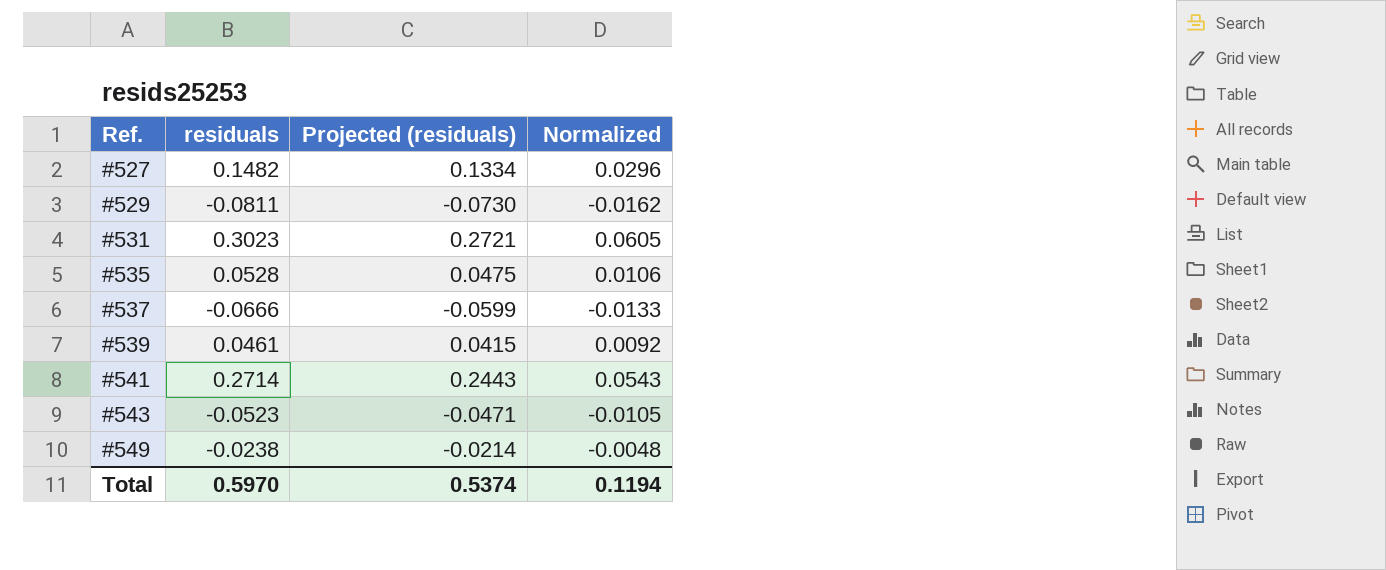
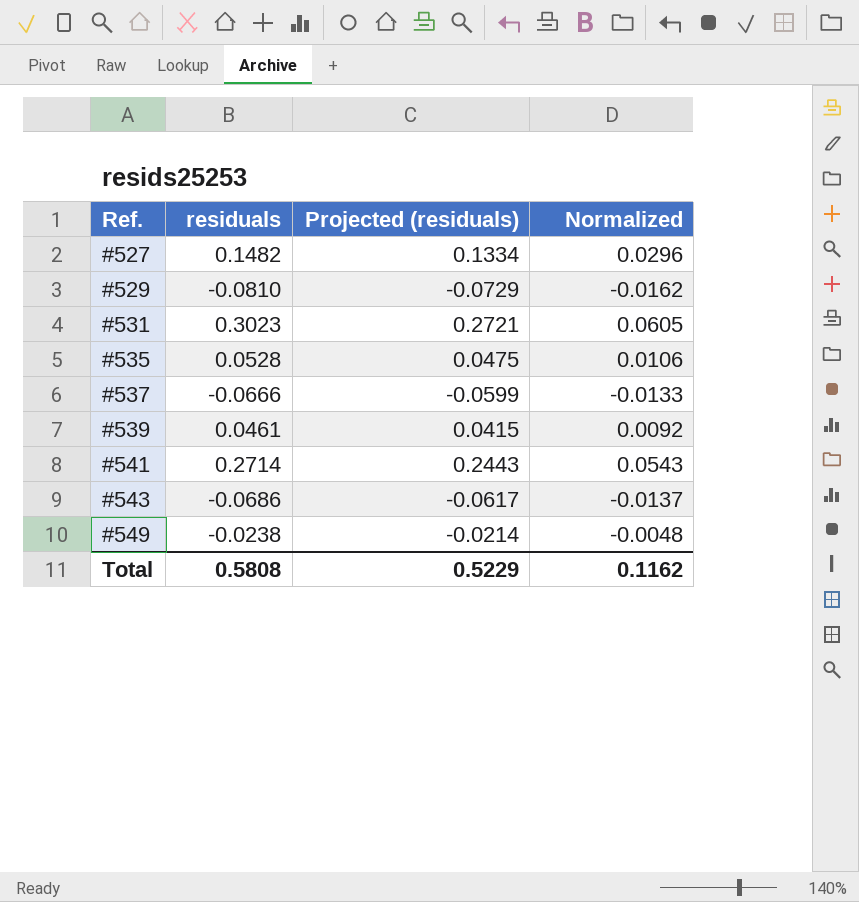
#529 | residuals: -0.0811 -> -0.0810
#529 | Projected (residuals): -0.0730 -> -0.0729
#543 | residuals: -0.0523 -> -0.0686
#543 | Projected (residuals): -0.0471 -> -0.0617
#543 | Normalized: -0.0105 -> -0.0137
Total | residuals: 0.5970 -> 0.5808
Total | Projected (residuals): 0.5374 -> 0.5229
Total | Normalized: 0.1194 -> 0.1162

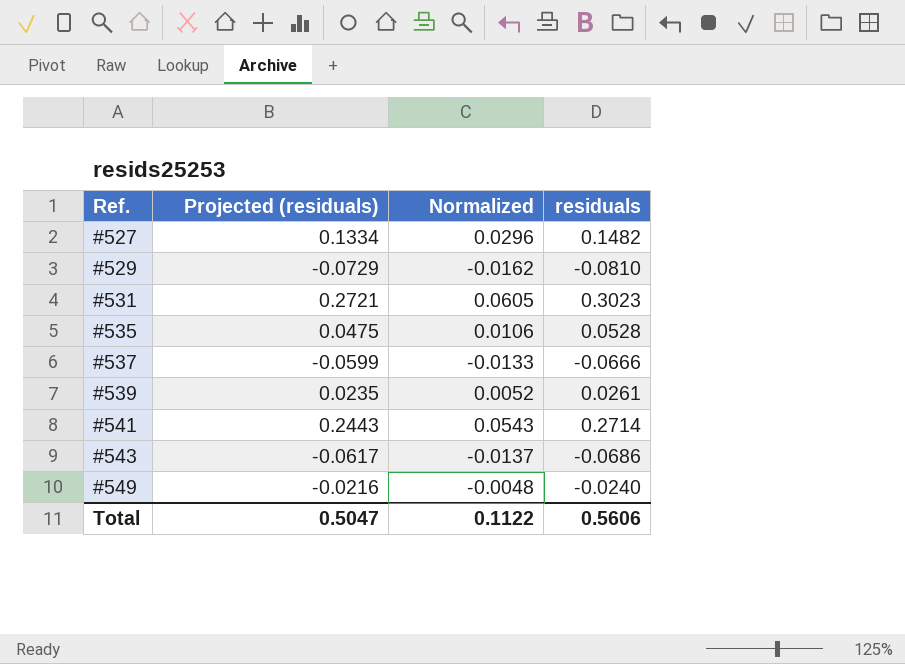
column residuals | position: 2 -> 4
#539 | Projected (residuals): 0.0415 -> 0.0235
#539 | Normalized: 0.0092 -> 0.0052
#539 | residuals: 0.0461 -> 0.0261
#549 | Projected (residuals): -0.0214 -> -0.0216
#549 | residuals: -0.0238 -> -0.0240
Total | Projected (residuals): 0.5229 -> 0.5047
Total | Normalized: 0.1162 -> 0.1122
Total | residuals: 0.5808 -> 0.5606

